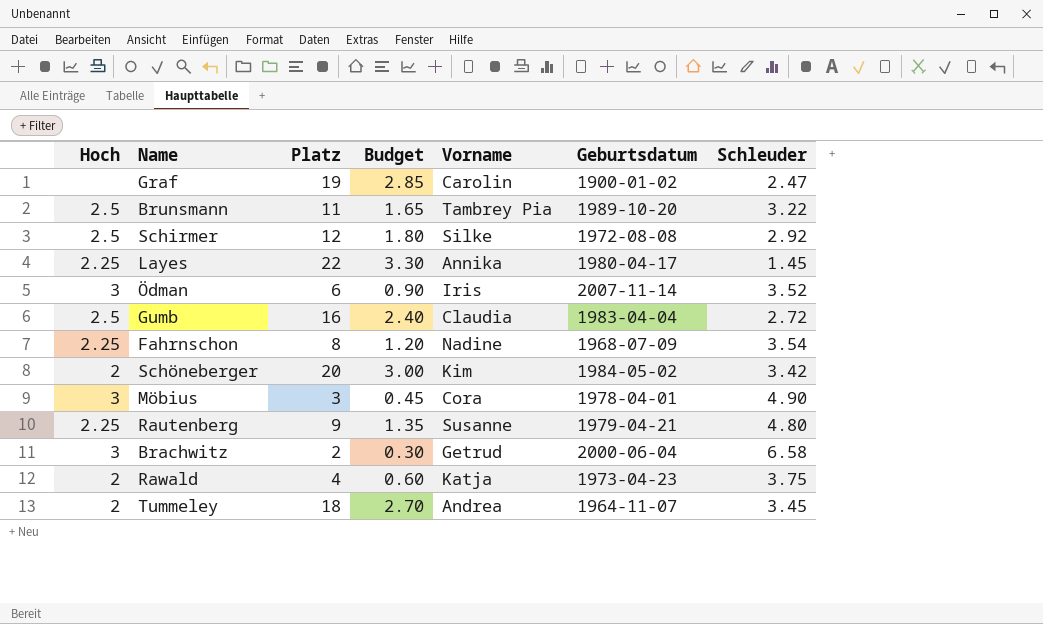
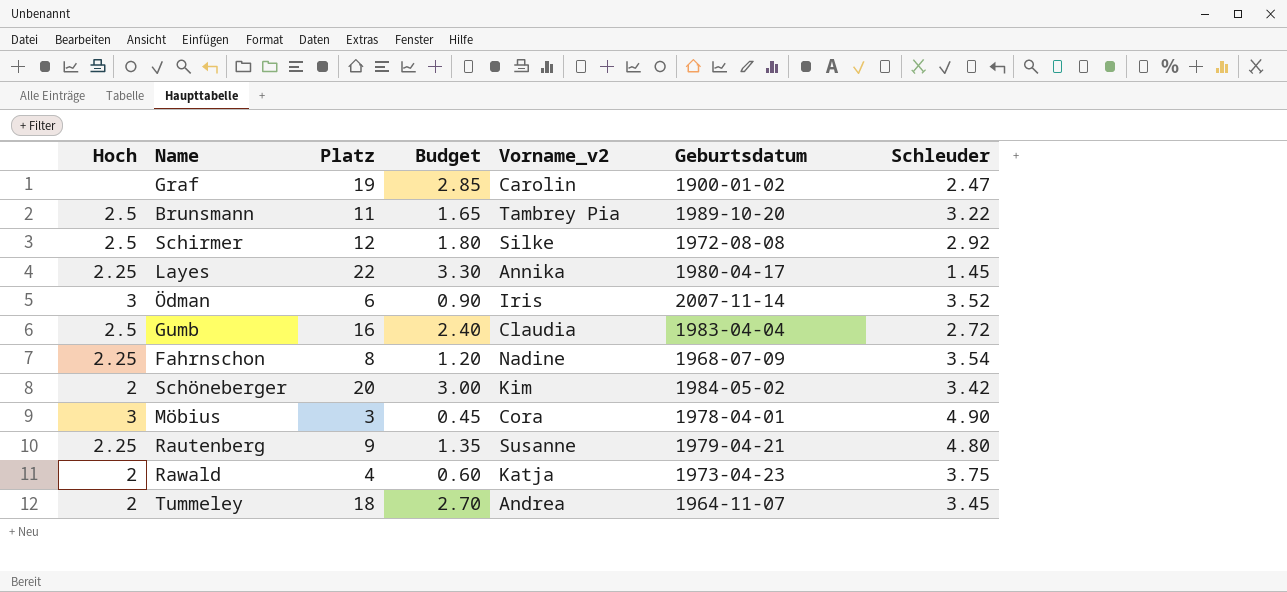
column name: Vorname -> Vorname_v2
row Brachwitz: 3 | 2 | 0.30 | Getrud | 2000-06-04 | 6.58 -> none

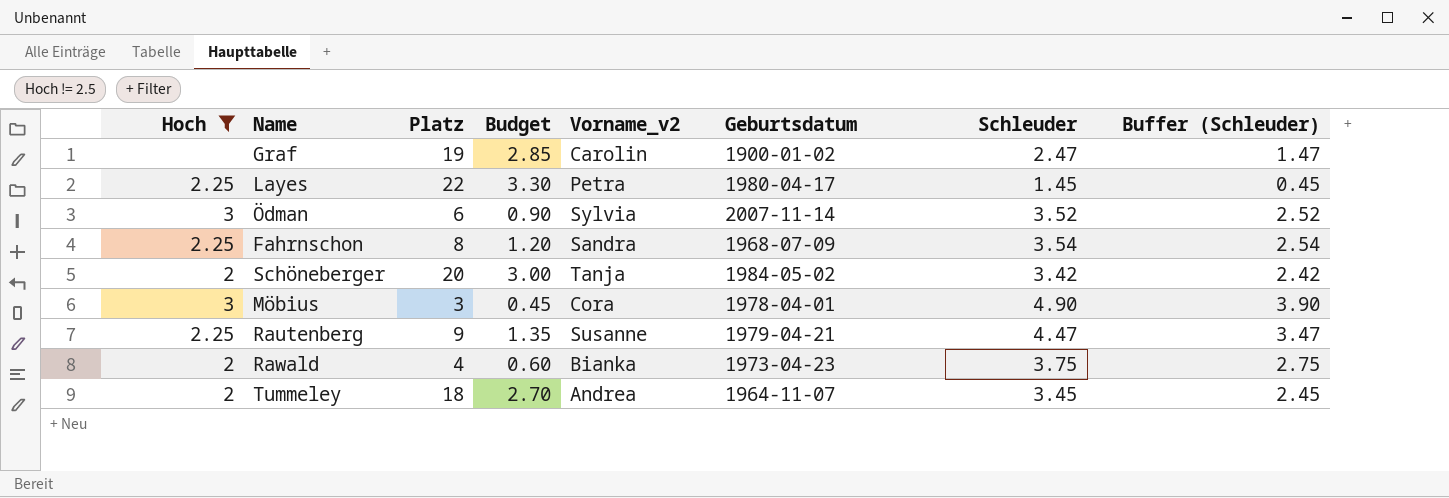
filter: none -> Hoch != 2.5
column Buffer (Schleuder) | formula: none -> [Schleuder] - 1
Layes | Vorname_v2: Annika -> Petra
Ödman | Vorname_v2: Iris -> Sylvia
Fahrnschon | Vorname_v2: Nadine -> Sandra
Schöneberger | Vorname_v2: Kim -> Tanja
Rautenberg | Schleuder: 4.80 -> 4.47
Rawald | Vorname_v2: Katja -> Bianka

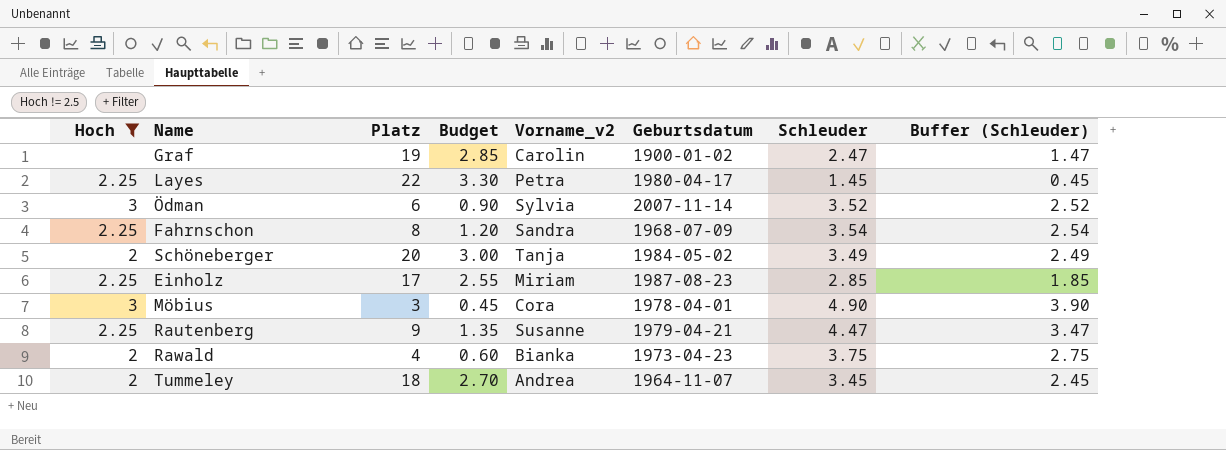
Schöneberger | Schleuder: 3.42 -> 3.49
Schöneberger | Buffer (Schleuder): 2.42 -> 2.49
row Einholz: none -> 2.25 | 17 | 2.55 | Miriam | 1987-08-23 | 2.85 | 1.85

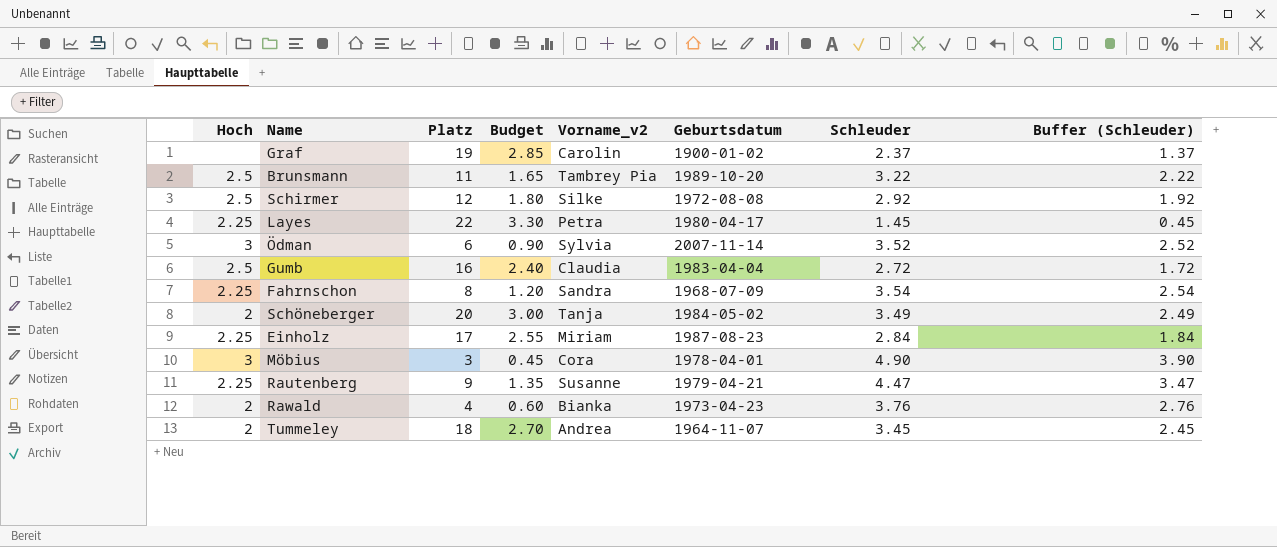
filter: Hoch != 2.5 -> none
Graf | Schleuder: 2.47 -> 2.37
Graf | Buffer (Schleuder): 1.47 -> 1.37
Einholz | Schleuder: 2.85 -> 2.84
Einholz | Buffer (Schleuder): 1.85 -> 1.84
Rawald | Schleuder: 3.75 -> 3.76
Rawald | Buffer (Schleuder): 2.75 -> 2.76

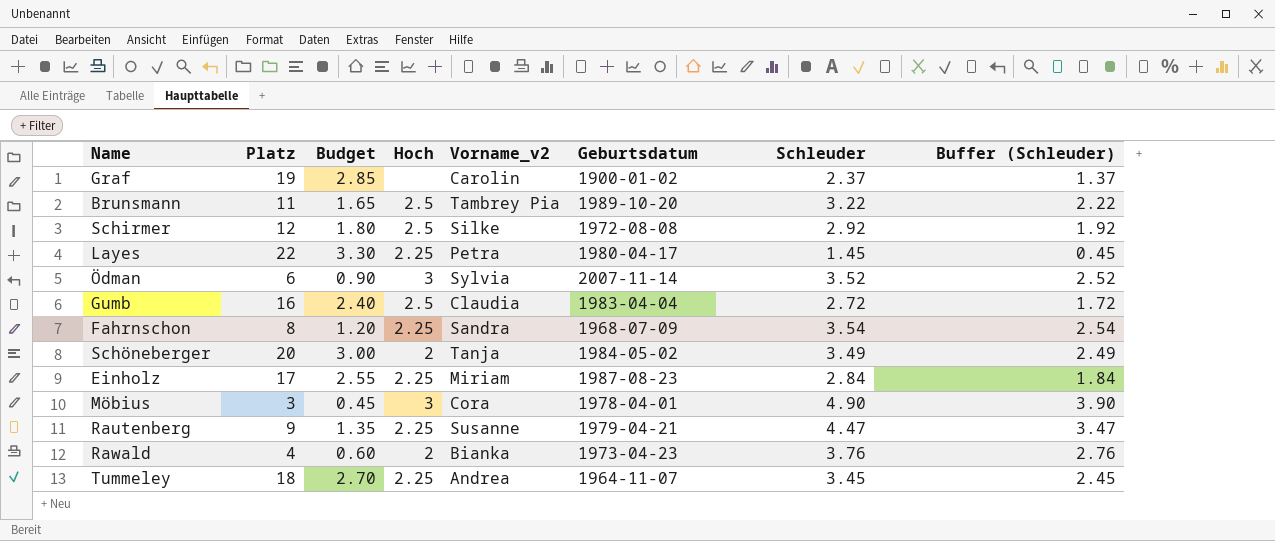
column Hoch | position: 1 -> 4
Tummeley | Hoch: 2 -> 2.25

